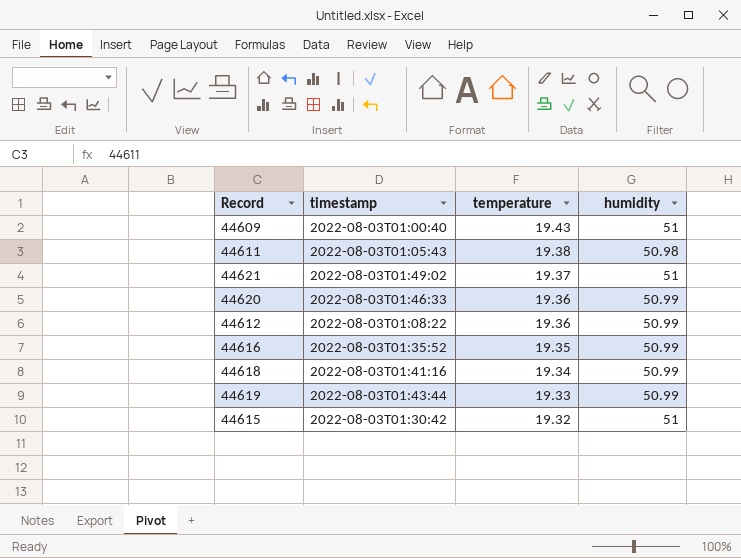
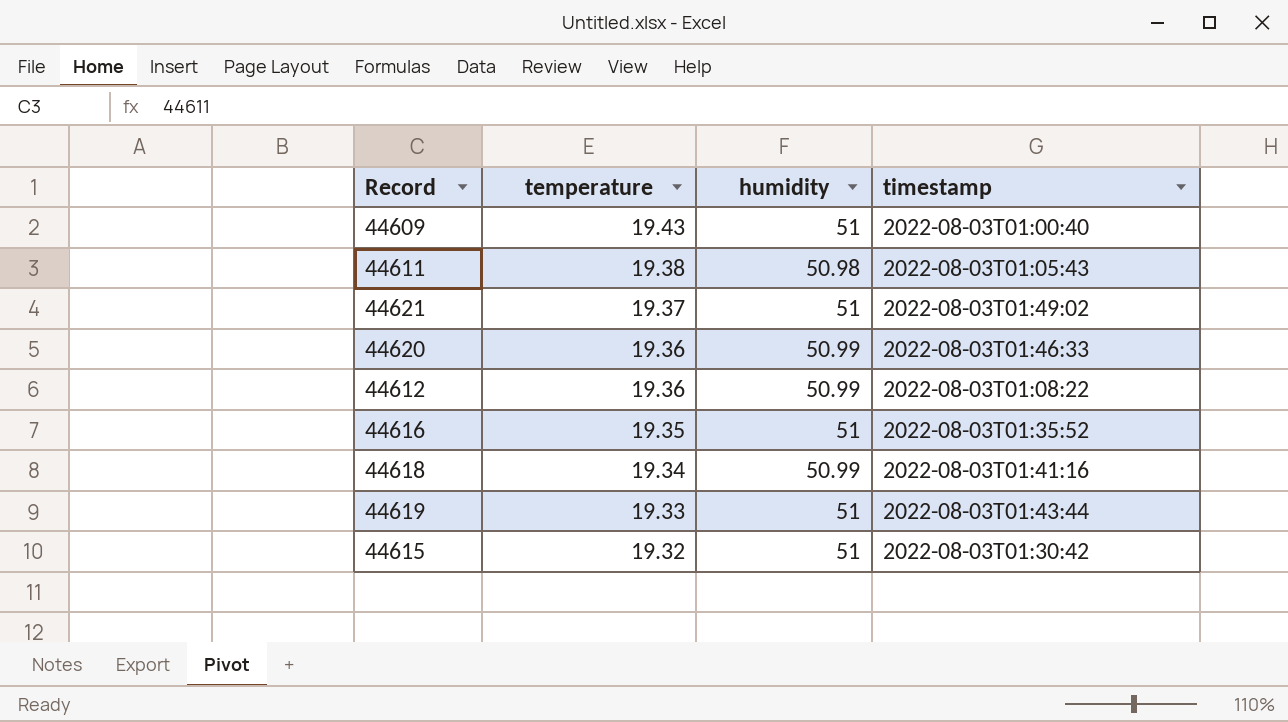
column timestamp | position: 2 -> 4
44616 | humidity: 50.99 -> 51
44619 | humidity: 50.99 -> 51

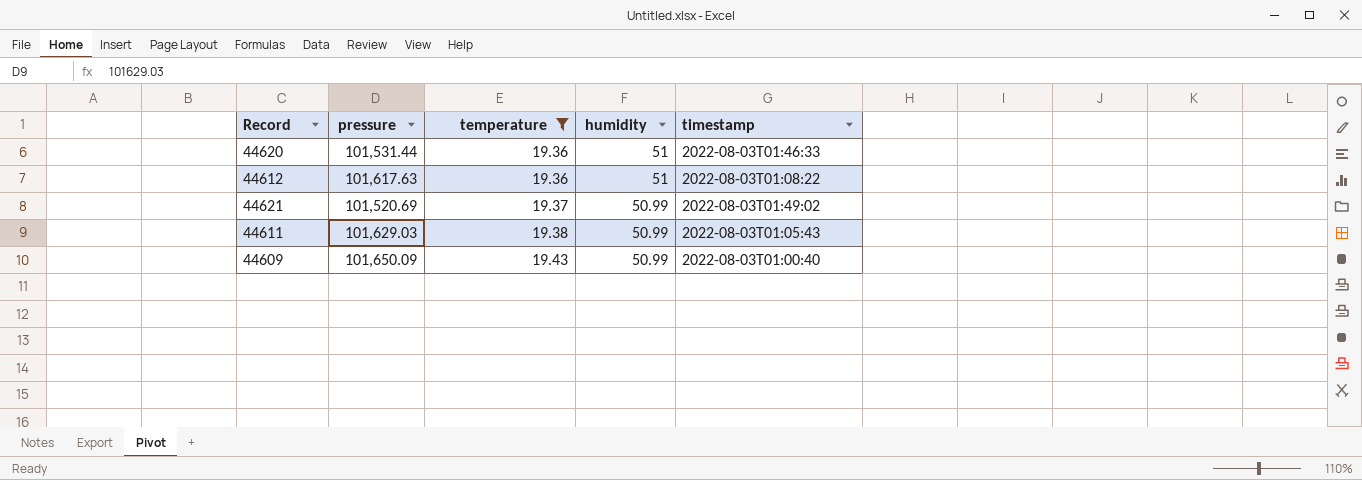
filter: none -> temperature >= 19.36
row order: temperature descending -> temperature ascending
column pressure | position: none -> 2
44620 | humidity: 50.99 -> 51
44612 | humidity: 50.99 -> 51
44621 | humidity: 51 -> 50.99
44611 | humidity: 50.98 -> 50.99
44609 | humidity: 51 -> 50.99

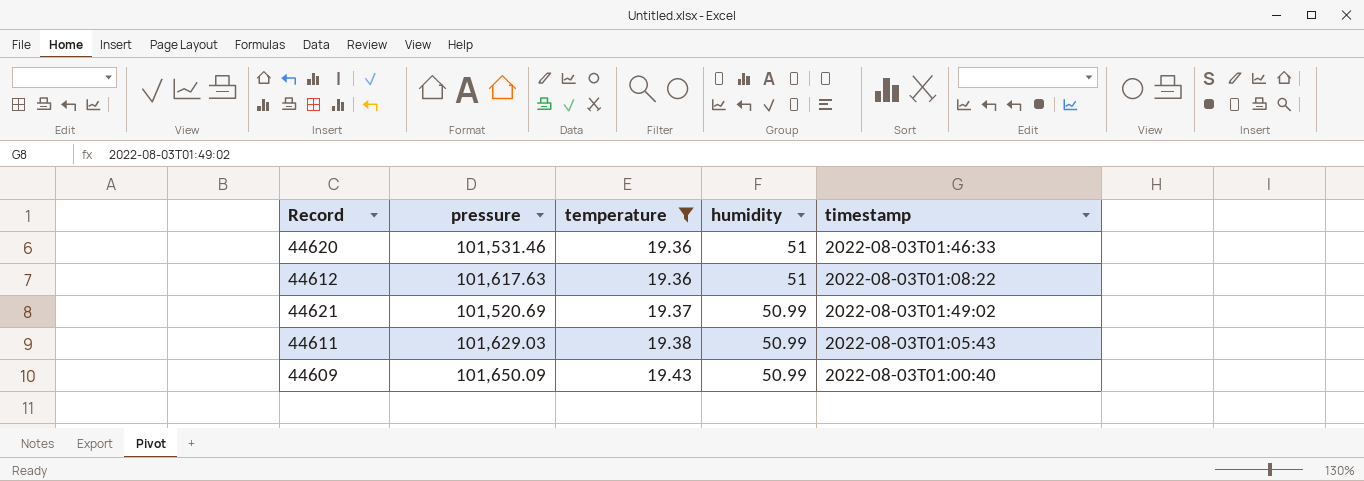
44620 | pressure: 101,531.44 -> 101,531.46

